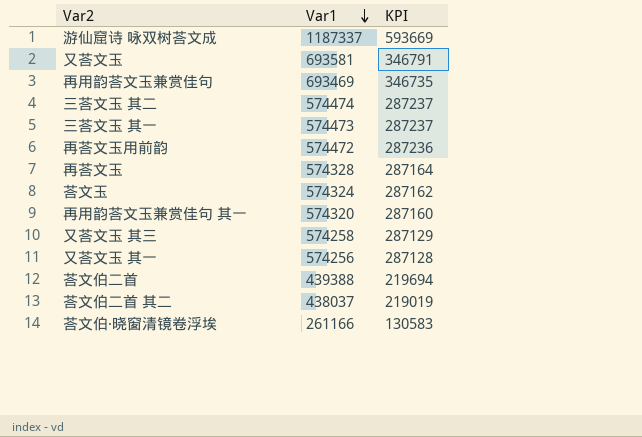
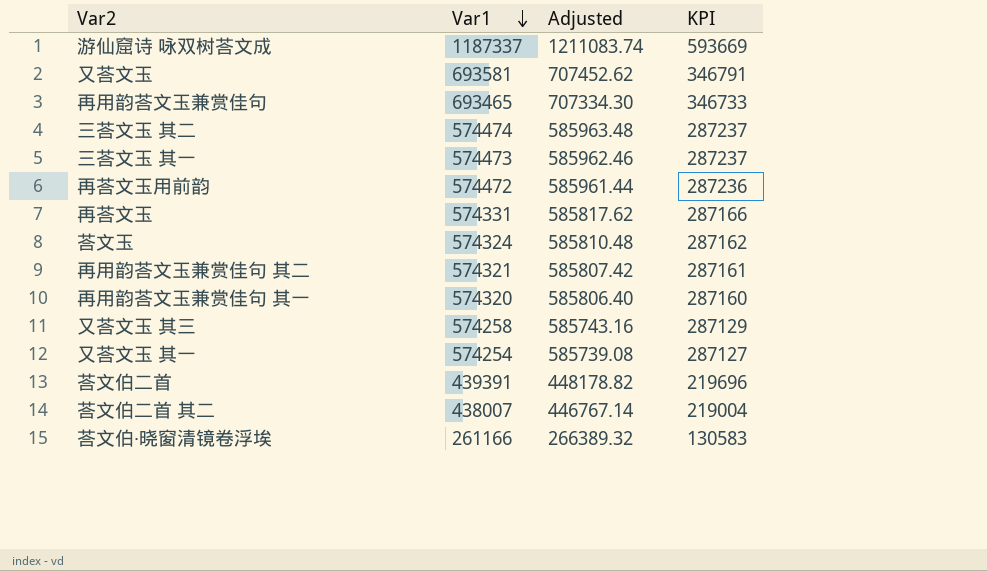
column Adjusted | formula: none -> [Var1] * 1.02
再用韵荅文玉兼赏佳句 | Var1: 693469 -> 693465
再用韵荅文玉兼赏佳句 | KPI: 346735 -> 346733
再荅文玉 | Var1: 574328 -> 574331
再荅文玉 | KPI: 287164 -> 287166
row 再用韵荅文玉兼赏佳句 其二: none -> 574321 | 585807.42 | 287161
又荅文玉 其一 | Var1: 574256 -> 574254
又荅文玉 其一 | KPI: 287128 -> 287127
荅文伯二首 | Var1: 439388 -> 439391
荅文伯二首 | KPI: 219694 -> 219696
荅文伯二首 其二 | Var1: 438037 -> 438007
荅文伯二首 其二 | KPI: 219019 -> 219004

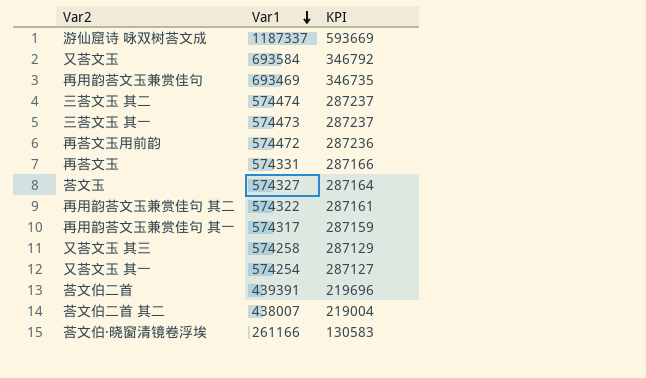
column Adjusted | formula: [Var1] * 1.02 -> none
又荅文玉 | Var1: 693581 -> 693584
又荅文玉 | KPI: 346791 -> 346792
再用韵荅文玉兼赏佳句 | Var1: 693465 -> 693469
再用韵荅文玉兼赏佳句 | KPI: 346733 -> 346735
荅文玉 | Var1: 574324 -> 574327
荅文玉 | KPI: 287162 -> 287164
再用韵荅文玉兼赏佳句 其二 | Var1: 574321 -> 574322
再用韵荅文玉兼赏佳句 其一 | Var1: 574320 -> 574317
再用韵荅文玉兼赏佳句 其一 | KPI: 287160 -> 287159

